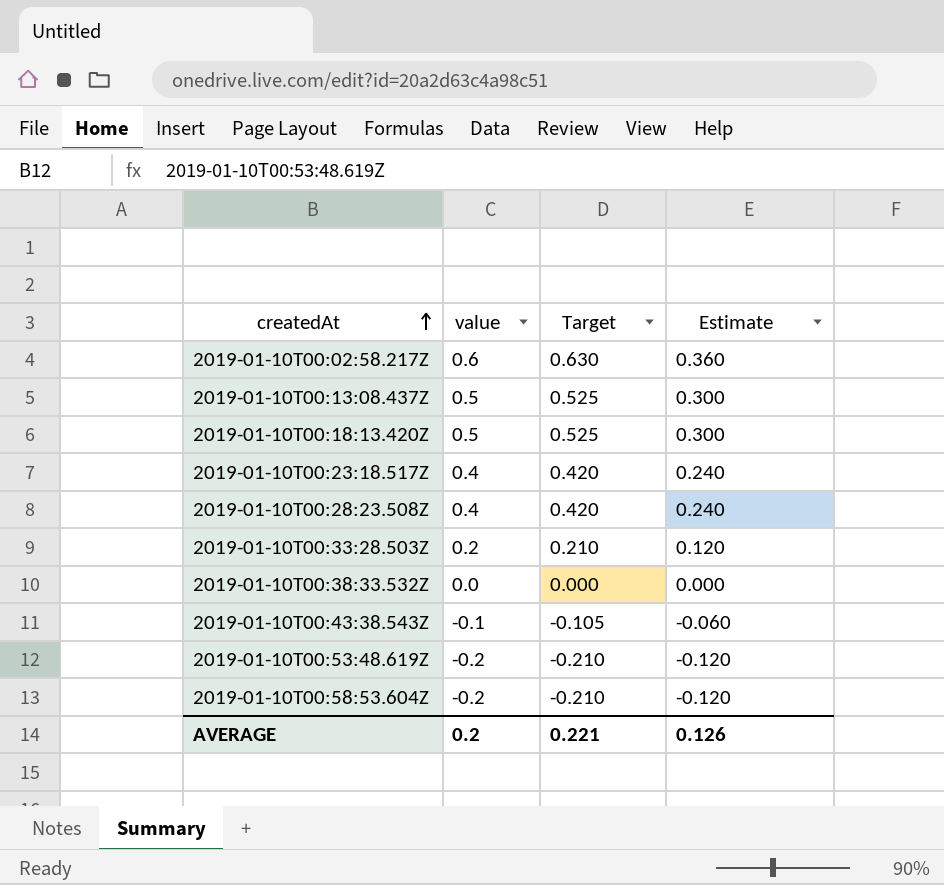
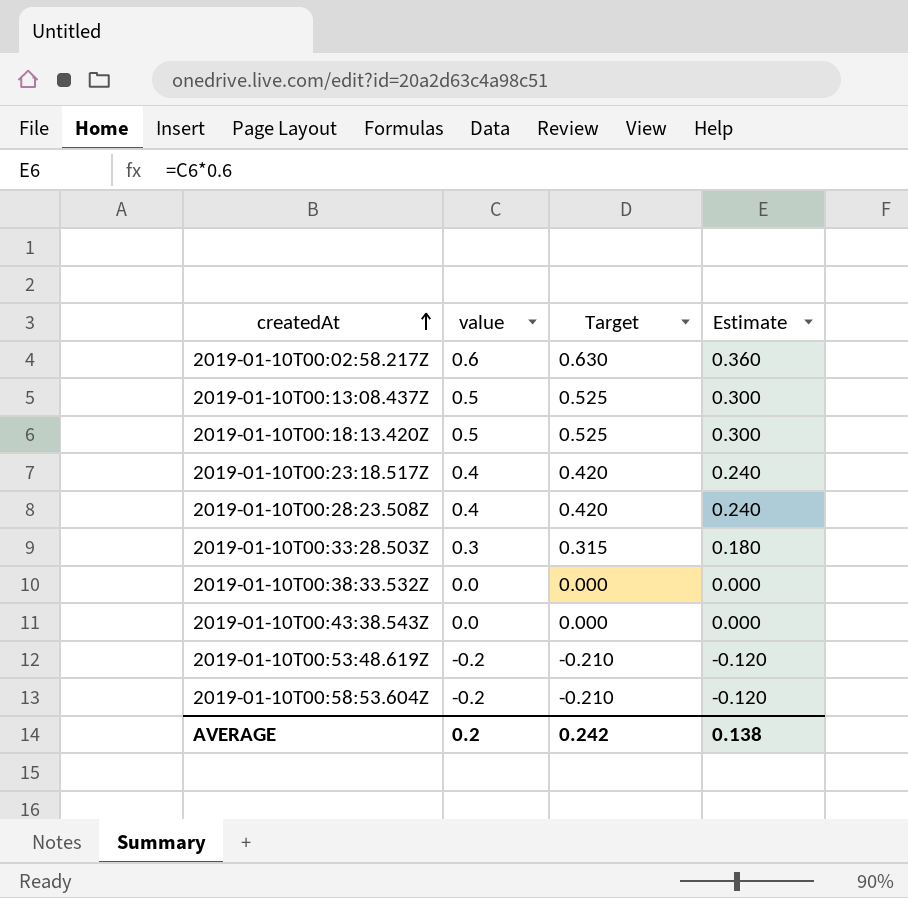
2019-01-10T00:33:28.503Z | value: 0.2 -> 0.3
2019-01-10T00:33:28.503Z | Target: 0.210 -> 0.315
2019-01-10T00:33:28.503Z | Estimate: 0.120 -> 0.180
2019-01-10T00:43:38.543Z | value: -0.1 -> 0.0
2019-01-10T00:43:38.543Z | Target: -0.105 -> 0.000
2019-01-10T00:43:38.543Z | Estimate: -0.060 -> 0.000
AVERAGE | Target: 0.221 -> 0.242
AVERAGE | Estimate: 0.126 -> 0.138

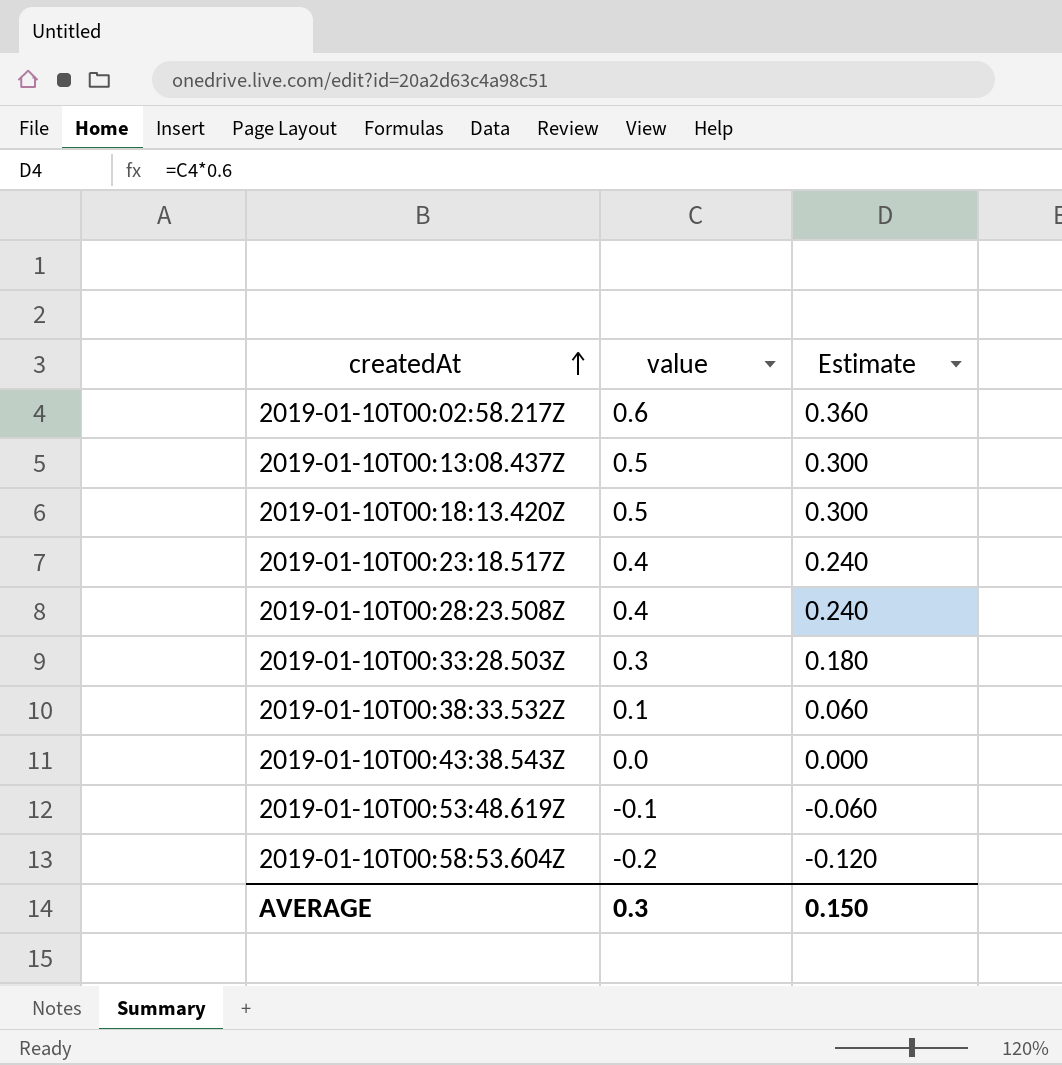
column Target | formula: [value] * 1.05 -> none
2019-01-10T00:38:33.532Z | value: 0.0 -> 0.1
2019-01-10T00:38:33.532Z | Estimate: 0.000 -> 0.060
2019-01-10T00:53:48.619Z | value: -0.2 -> -0.1
2019-01-10T00:53:48.619Z | Estimate: -0.120 -> -0.060
AVERAGE | value: 0.2 -> 0.3
AVERAGE | Estimate: 0.138 -> 0.150

